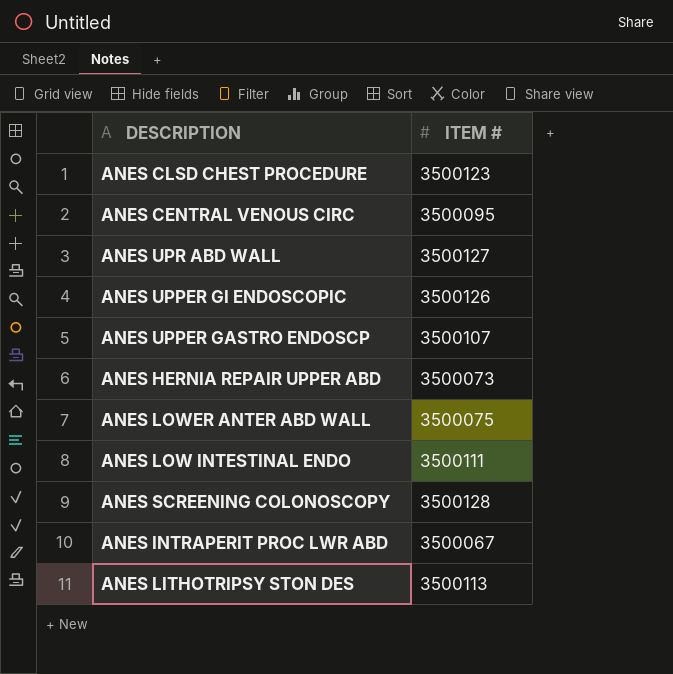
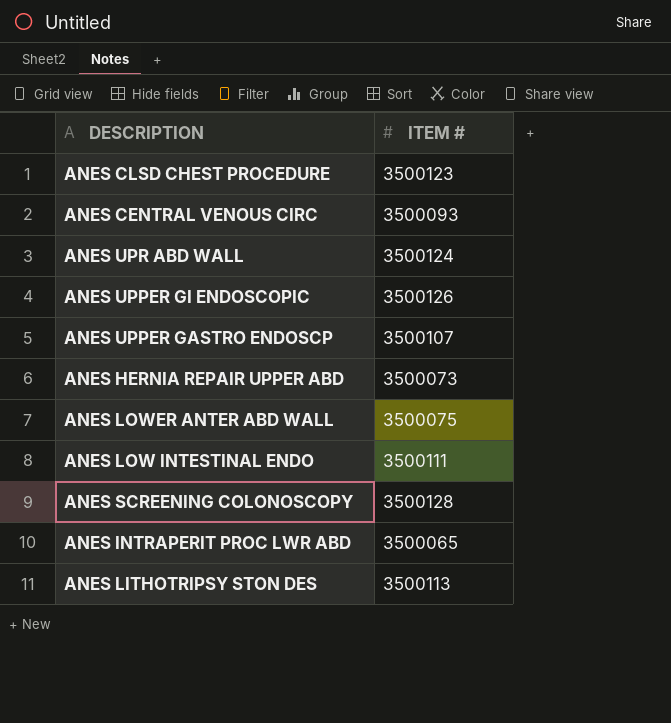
ANES CENTRAL VENOUS CIRC | ITEM #: 3500095 -> 3500093
ANES UPR ABD WALL | ITEM #: 3500127 -> 3500124
ANES INTRAPERIT PROC LWR ABD | ITEM #: 3500067 -> 3500065

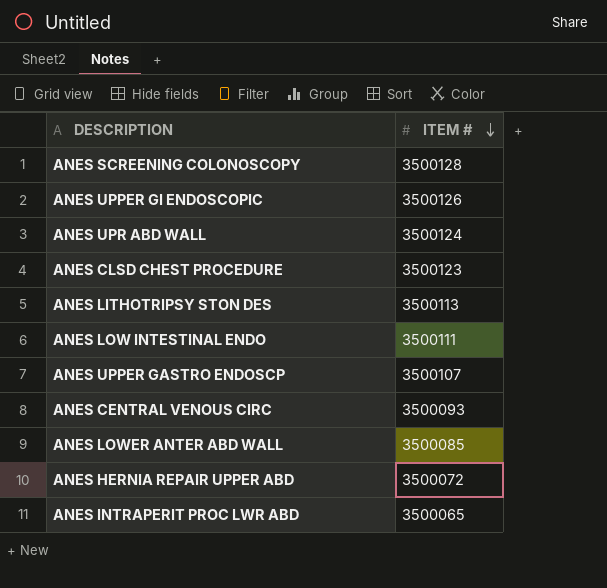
row order: none -> ITEM # descending
ANES LOWER ANTER ABD WALL | ITEM #: 3500075 -> 3500085
ANES HERNIA REPAIR UPPER ABD | ITEM #: 3500073 -> 3500072

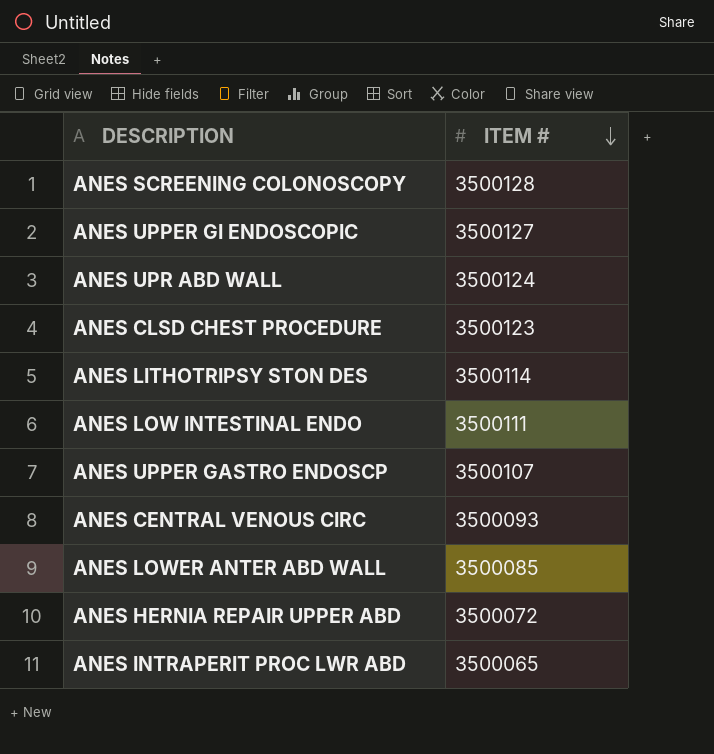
ANES UPPER GI ENDOSCOPIC | ITEM #: 3500126 -> 3500127
ANES LITHOTRIPSY STON DES | ITEM #: 3500113 -> 3500114

